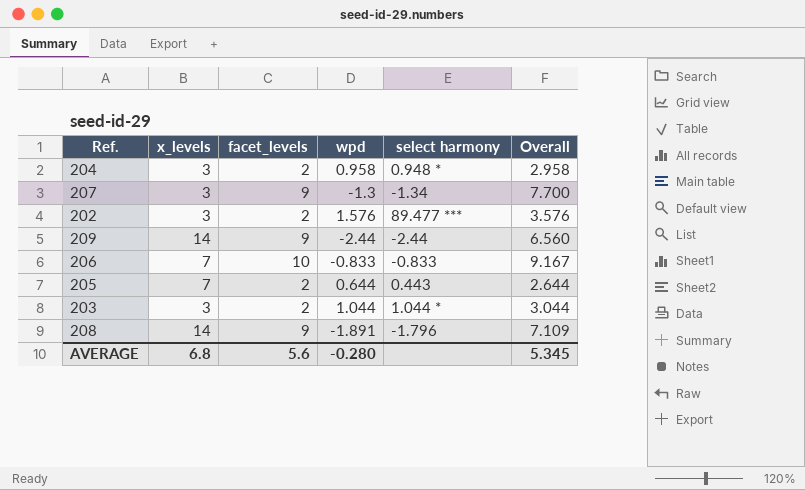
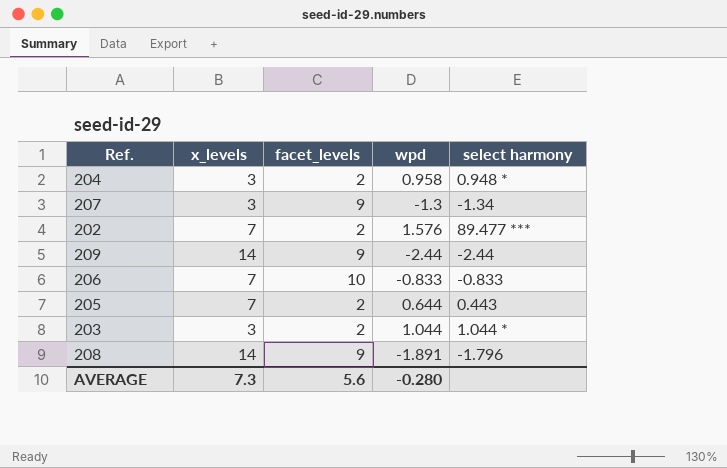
column Overall | formula: [facet_levels] + [wpd] -> none
202 | x_levels: 3 -> 7
AVERAGE | x_levels: 6.8 -> 7.3

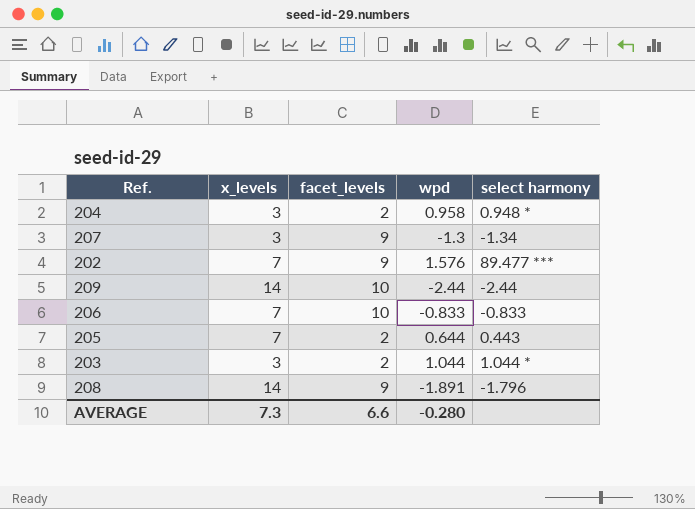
202 | facet_levels: 2 -> 9
209 | facet_levels: 9 -> 10
AVERAGE | facet_levels: 5.6 -> 6.6

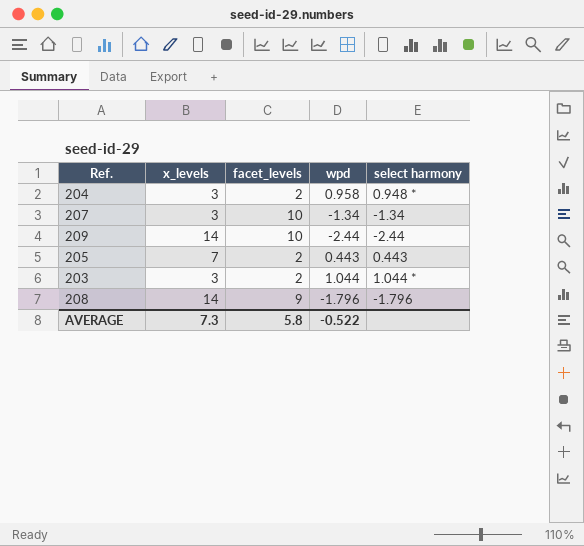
row 202: 7 | 9 | 1.576 | 89.477 *** -> none
row 206: 7 | 10 | -0.833 | -0.833 -> none
207 | facet_levels: 9 -> 10
207 | wpd: -1.3 -> -1.34
205 | wpd: 0.644 -> 0.443
208 | wpd: -1.891 -> -1.796
AVERAGE | facet_levels: 6.6 -> 5.8
AVERAGE | wpd: -0.280 -> -0.522

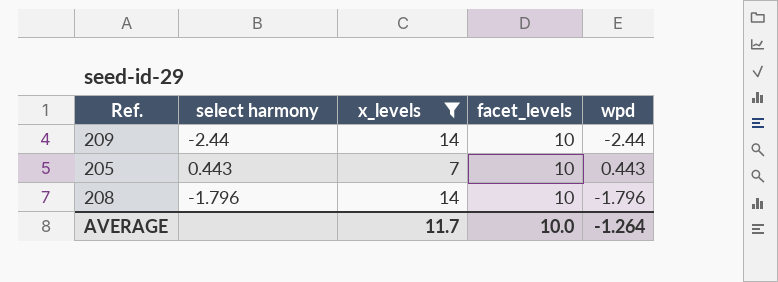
filter: none -> x_levels != 3
column select harmony | position: 5 -> 2
205 | facet_levels: 2 -> 10
208 | facet_levels: 9 -> 10
AVERAGE | x_levels: 7.3 -> 11.7
AVERAGE | facet_levels: 5.8 -> 10.0
AVERAGE | wpd: -0.522 -> -1.264

